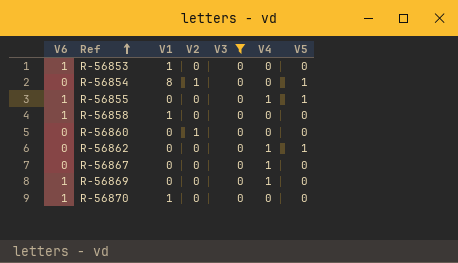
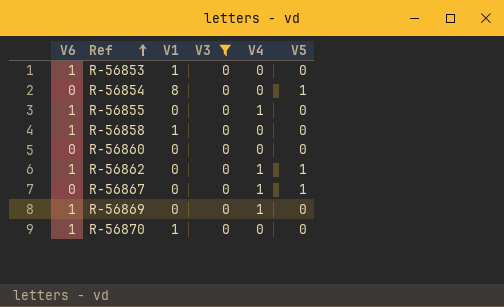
column V2 | position: 4 -> none
R-56855 | V5: 1 -> 0
R-56862 | V6: 0 -> 1
R-56867 | V5: 0 -> 1

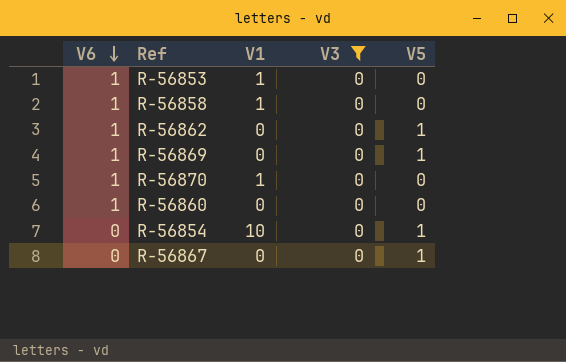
row order: Ref ascending -> V6 descending
column V4 | position: 5 -> none
row R-56855: 1 | 0 | 0 | 1 | 0 -> none
R-56869 | V5: 0 -> 1
R-56860 | V6: 0 -> 1
R-56854 | V1: 8 -> 10

